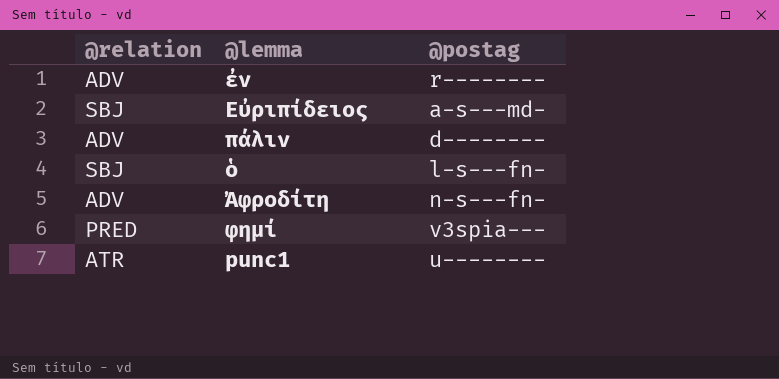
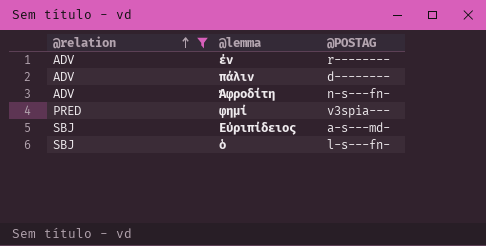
filter: none -> @relation != ATR
row order: none -> @relation ascending
column name: @postag -> @POSTAG

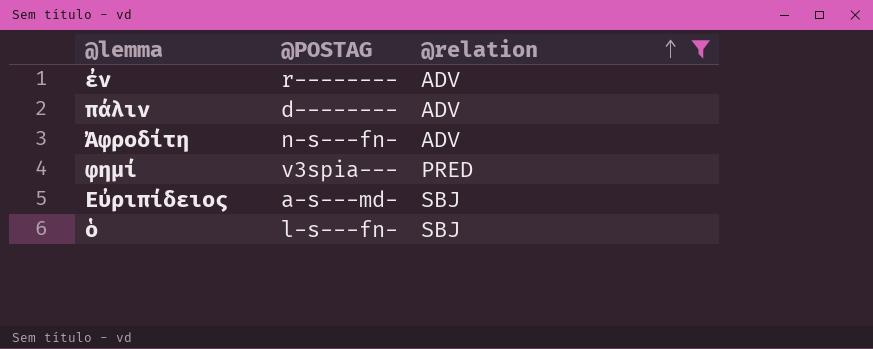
column @relation | position: 1 -> 3

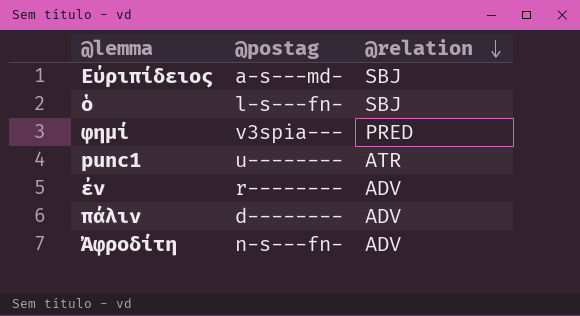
filter: @relation != ATR -> none
row order: @relation ascending -> @relation descending
column name: @POSTAG -> @postag

